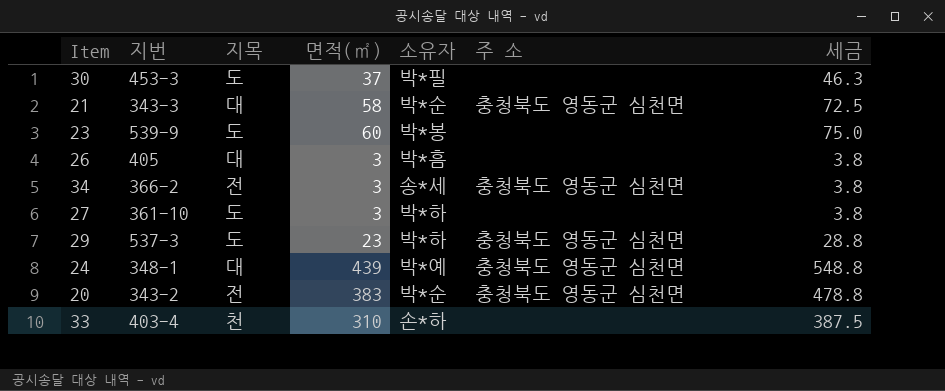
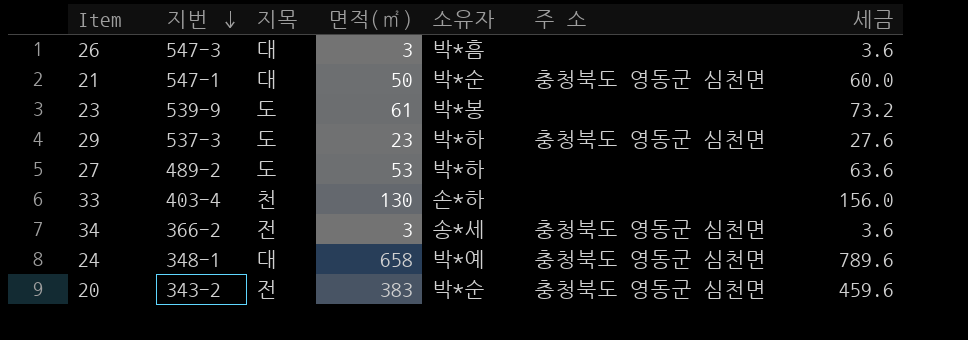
row order: none -> 지번 descending
column 세금 | formula: [면적(㎡)] * 1.25 -> [면적(㎡)] * 1.2
row 30: 453-3 | 도 | 37 | 박*필 | none | 46.3 -> none
26 | 지번: 405 -> 547-3
21 | 지번: 343-3 -> 547-1
21 | 면적(㎡): 58 -> 50
23 | 면적(㎡): 60 -> 61
27 | 지번: 361-10 -> 489-2
27 | 면적(㎡): 3 -> 53
33 | 면적(㎡): 310 -> 130
24 | 면적(㎡): 439 -> 658

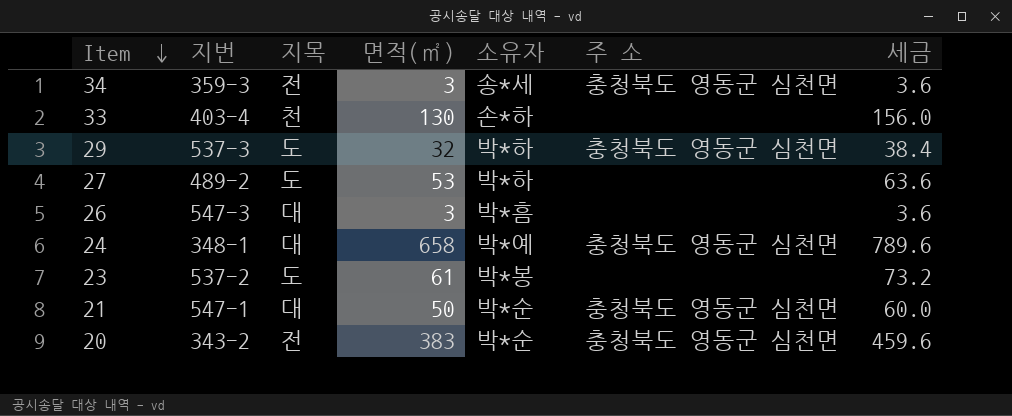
row order: 지번 descending -> Item descending
34 | 지번: 366-2 -> 359-3
29 | 면적(㎡): 23 -> 32
29 | 세금: 27.6 -> 38.4
23 | 지번: 539-9 -> 537-2

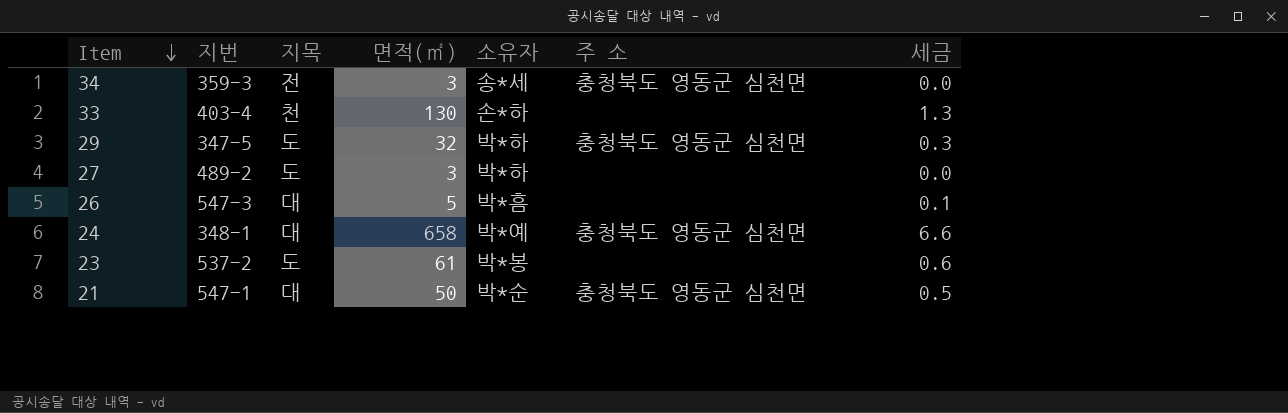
column 세금 | formula: [면적(㎡)] * 1.2 -> [면적(㎡)] * 0.01
row 20: 343-2 | 전 | 383 | 박*순 | 충청북도 영동군 심천면 | 459.6 -> none
29 | 지번: 537-3 -> 347-5
27 | 면적(㎡): 53 -> 3
26 | 면적(㎡): 3 -> 5

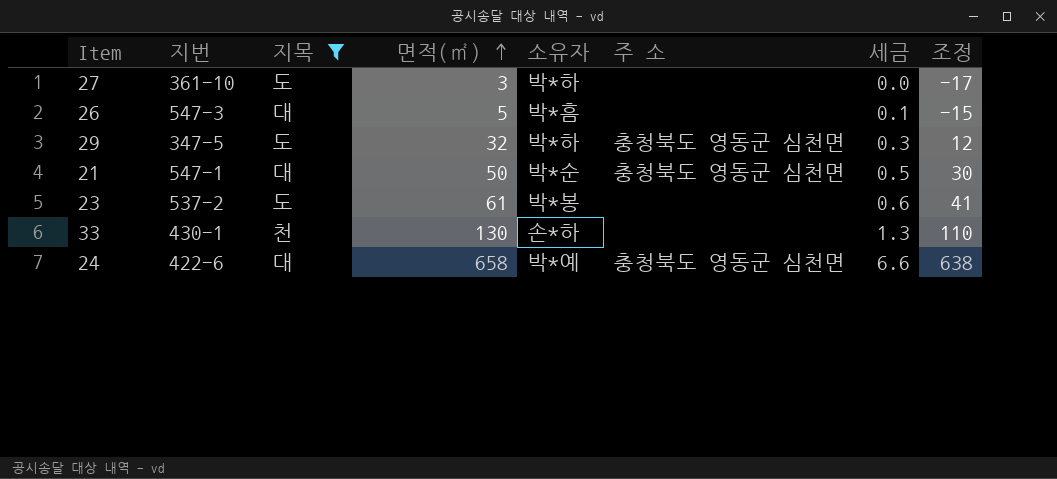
filter: none -> 지목 != 전
row order: Item descending -> 면적(㎡) ascending
column 조정 | formula: none -> [면적(㎡)] - 20
27 | 지번: 489-2 -> 361-10
33 | 지번: 403-4 -> 430-1
24 | 지번: 348-1 -> 422-6

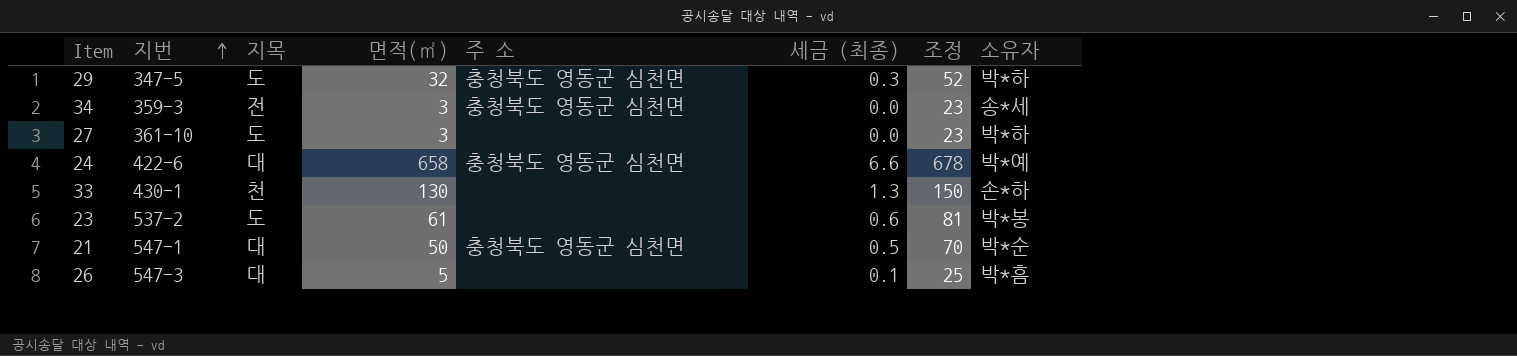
filter: 지목 != 전 -> none
row order: 면적(㎡) ascending -> 지번 ascending
column name: 세금 -> 세금 (최종)
column 조정 | formula: [면적(㎡)] - 20 -> [면적(㎡)] + 20
column 소유자 | position: 5 -> 8

